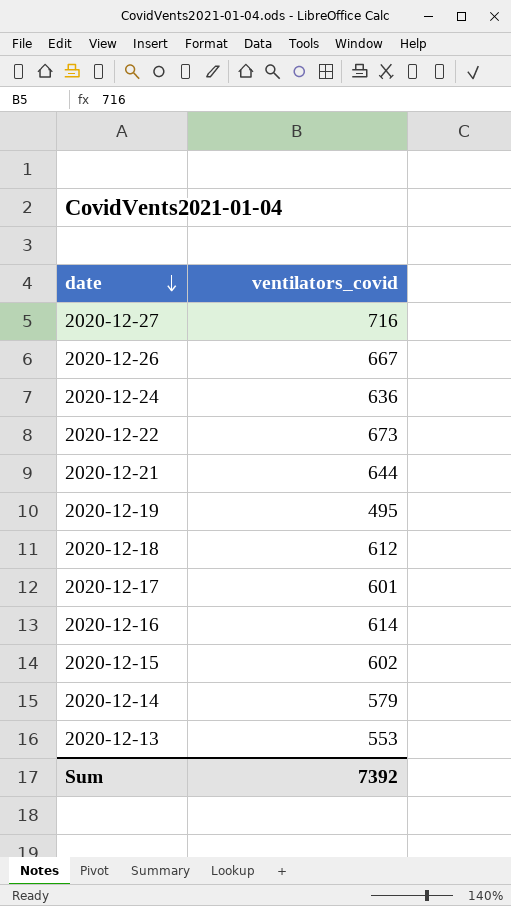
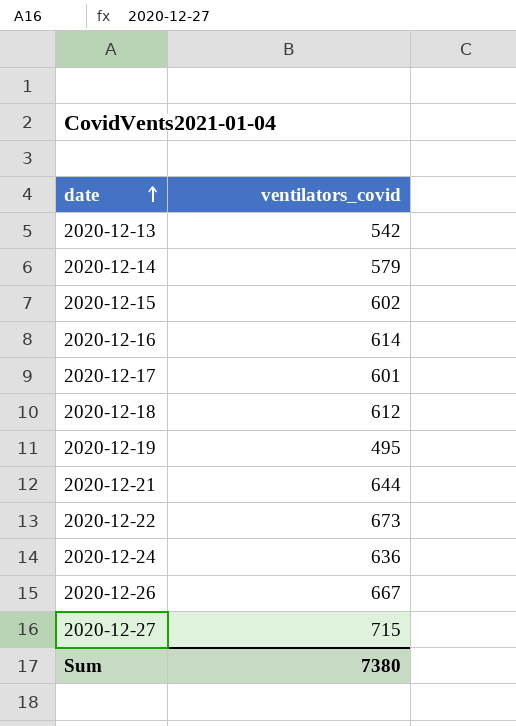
row order: date descending -> date ascending
2020-12-13 | ventilators_covid: 553 -> 542
2020-12-27 | ventilators_covid: 716 -> 715
Sum | ventilators_covid: 7392 -> 7380

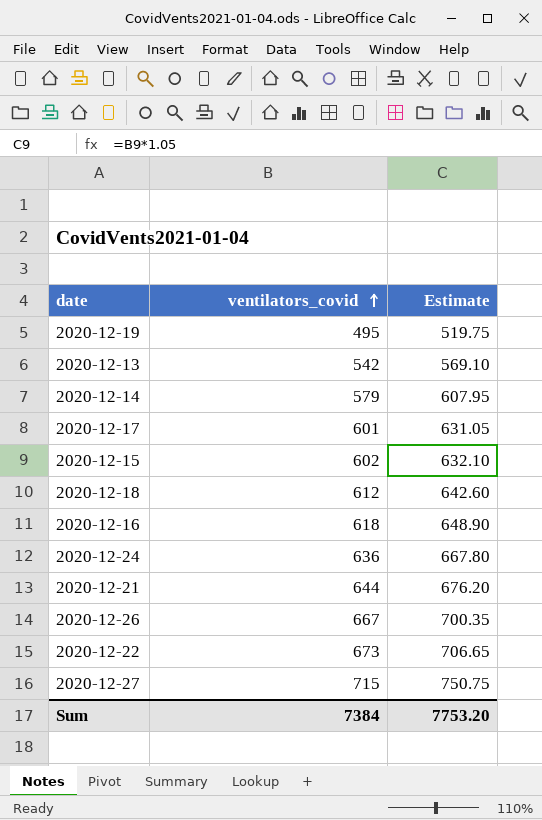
row order: date ascending -> ventilators_covid ascending
column Estimate | formula: none -> [ventilators_covid] * 1.05
2020-12-16 | ventilators_covid: 614 -> 618
Sum | ventilators_covid: 7380 -> 7384

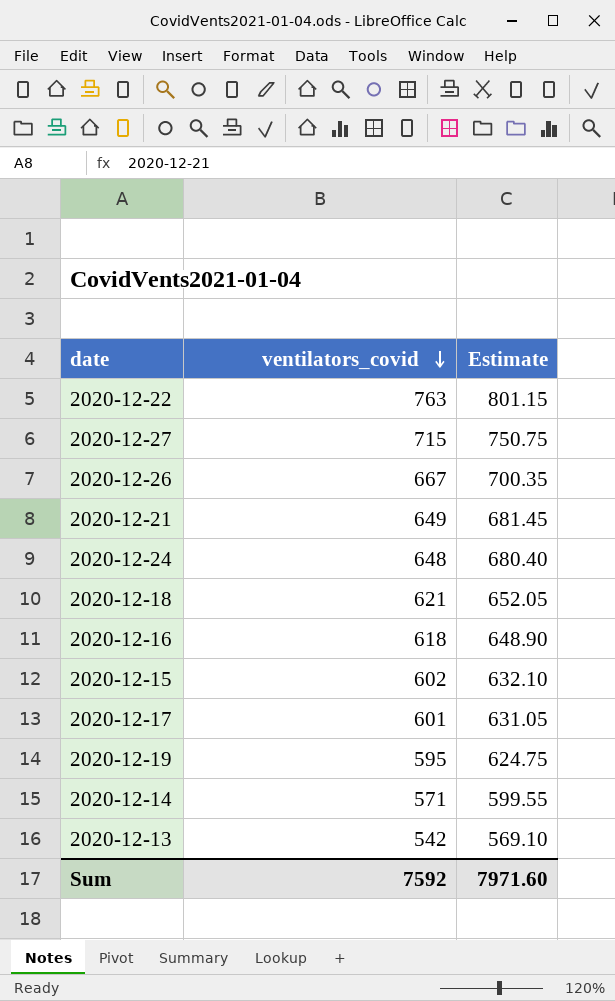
row order: ventilators_covid ascending -> ventilators_covid descending
2020-12-22 | ventilators_covid: 673 -> 763
2020-12-22 | Estimate: 706.65 -> 801.15
2020-12-21 | ventilators_covid: 644 -> 649
2020-12-21 | Estimate: 676.20 -> 681.45
2020-12-24 | ventilators_covid: 636 -> 648
2020-12-24 | Estimate: 667.80 -> 680.40
2020-12-18 | ventilators_covid: 612 -> 621
2020-12-18 | Estimate: 642.60 -> 652.05
2020-12-19 | ventilators_covid: 495 -> 595
2020-12-19 | Estimate: 519.75 -> 624.75
2020-12-14 | ventilators_covid: 579 -> 571
2020-12-14 | Estimate: 607.95 -> 599.55
Sum | ventilators_covid: 7384 -> 7592
Sum | Estimate: 7753.20 -> 7971.60

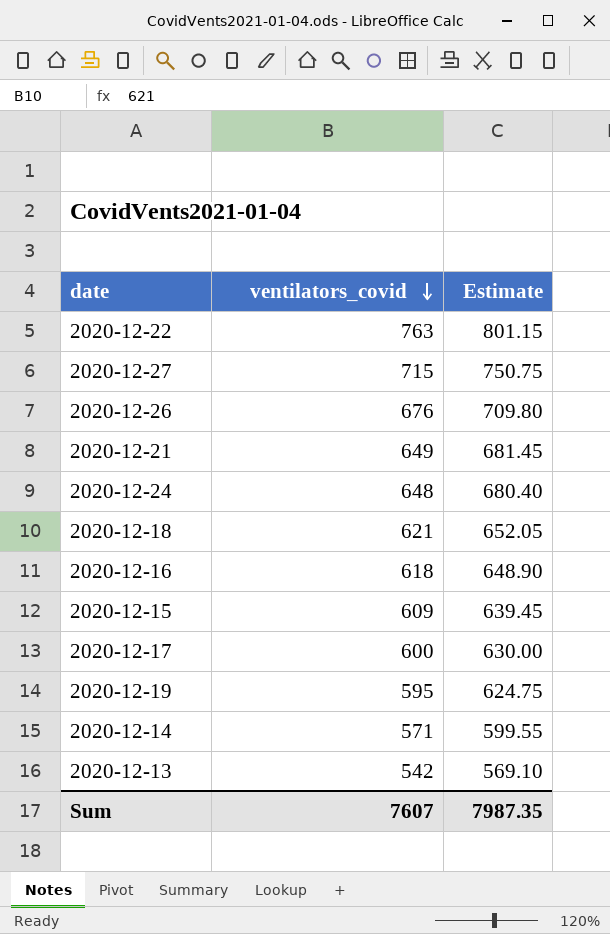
2020-12-26 | ventilators_covid: 667 -> 676
2020-12-26 | Estimate: 700.35 -> 709.80
2020-12-15 | ventilators_covid: 602 -> 609
2020-12-15 | Estimate: 632.10 -> 639.45
2020-12-17 | ventilators_covid: 601 -> 600
2020-12-17 | Estimate: 631.05 -> 630.00
Sum | ventilators_covid: 7592 -> 7607
Sum | Estimate: 7971.60 -> 7987.35

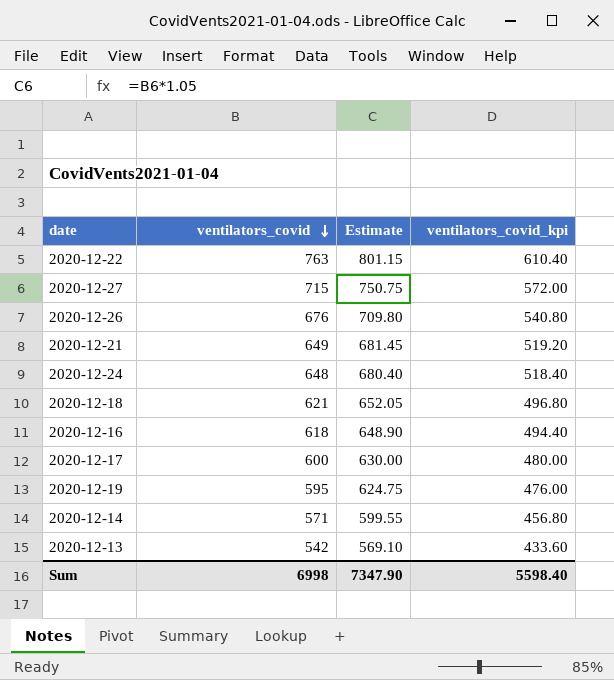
column ventilators_covid_kpi | formula: none -> [ventilators_covid] * 0.8
row 2020-12-15: 609 | 639.45 -> none
Sum | ventilators_covid: 7607 -> 6998
Sum | Estimate: 7987.35 -> 7347.90

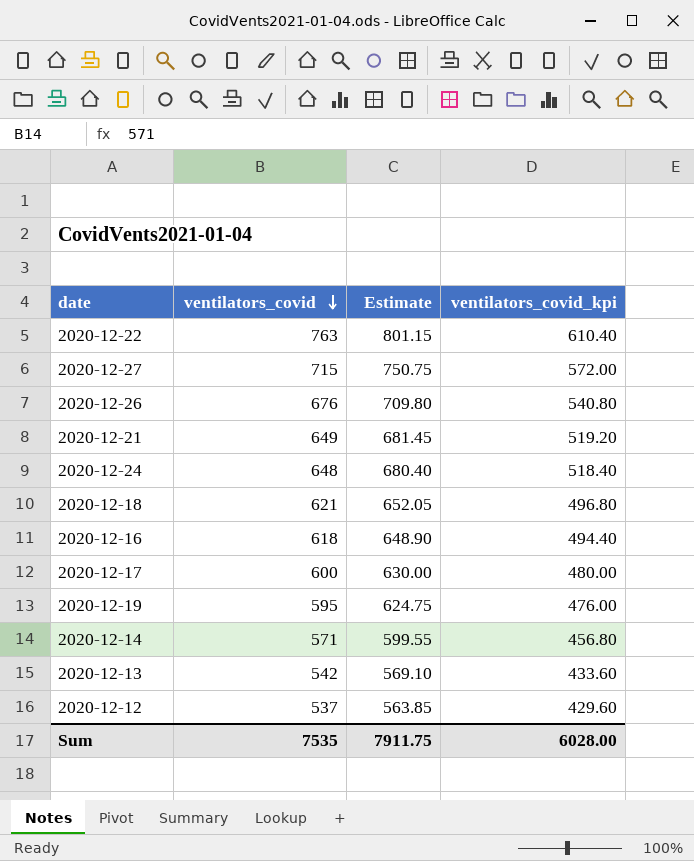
row 2020-12-12: none -> 537 | 563.85 | 429.60
Sum | ventilators_covid: 6998 -> 7535
Sum | Estimate: 7347.90 -> 7911.75
Sum | ventilators_covid_kpi: 5598.40 -> 6028.00

